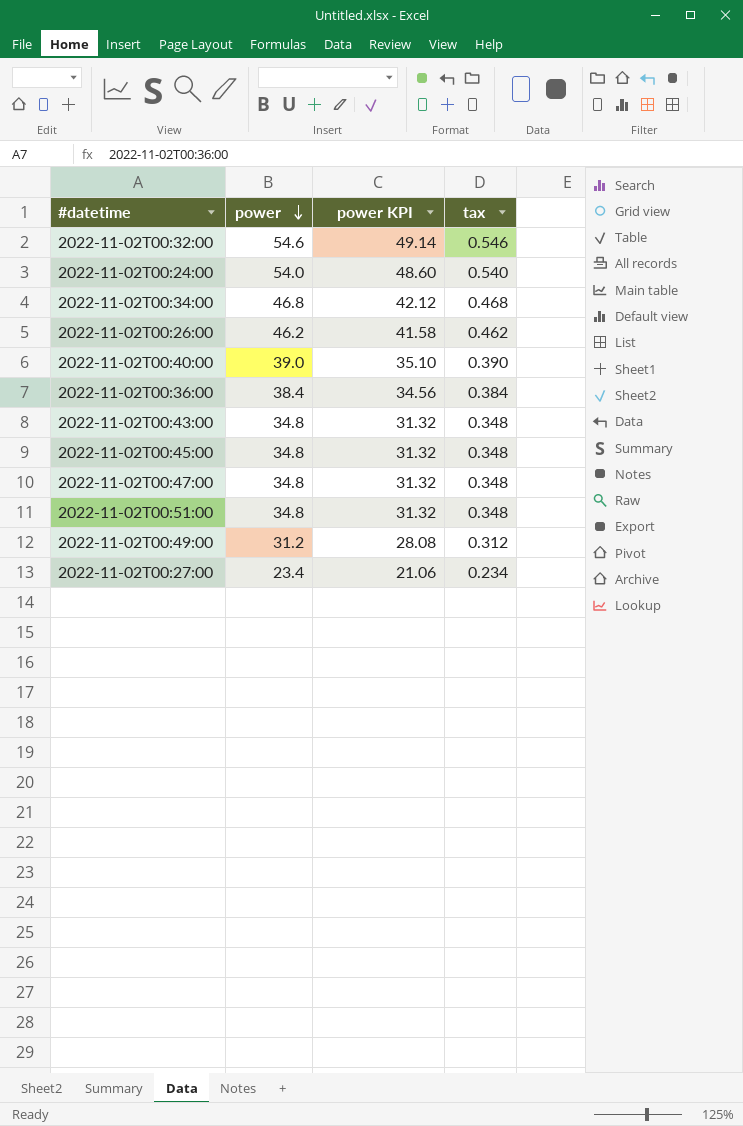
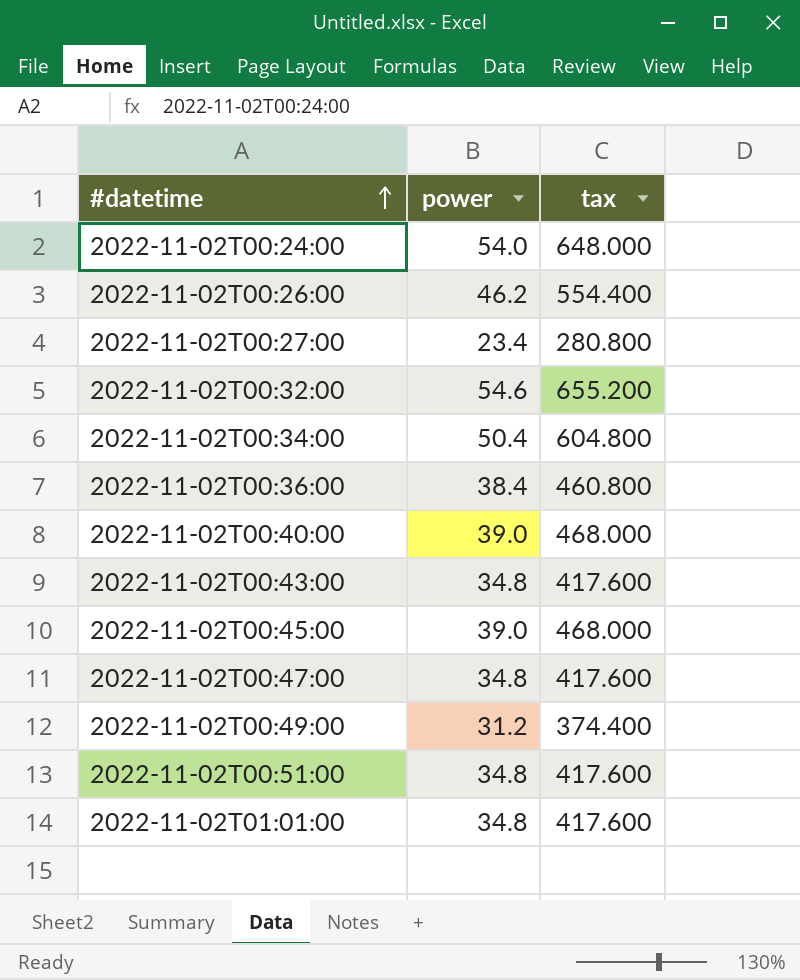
row order: power descending -> #datetime ascending
column power KPI | formula: [power] * 0.9 -> none
column tax | formula: [power] * 0.01 -> [power] * 12
2022-11-02T00:34:00 | power: 46.8 -> 50.4
2022-11-02T00:45:00 | power: 34.8 -> 39.0
row 2022-11-02T01:01:00: none -> 34.8 | 417.600

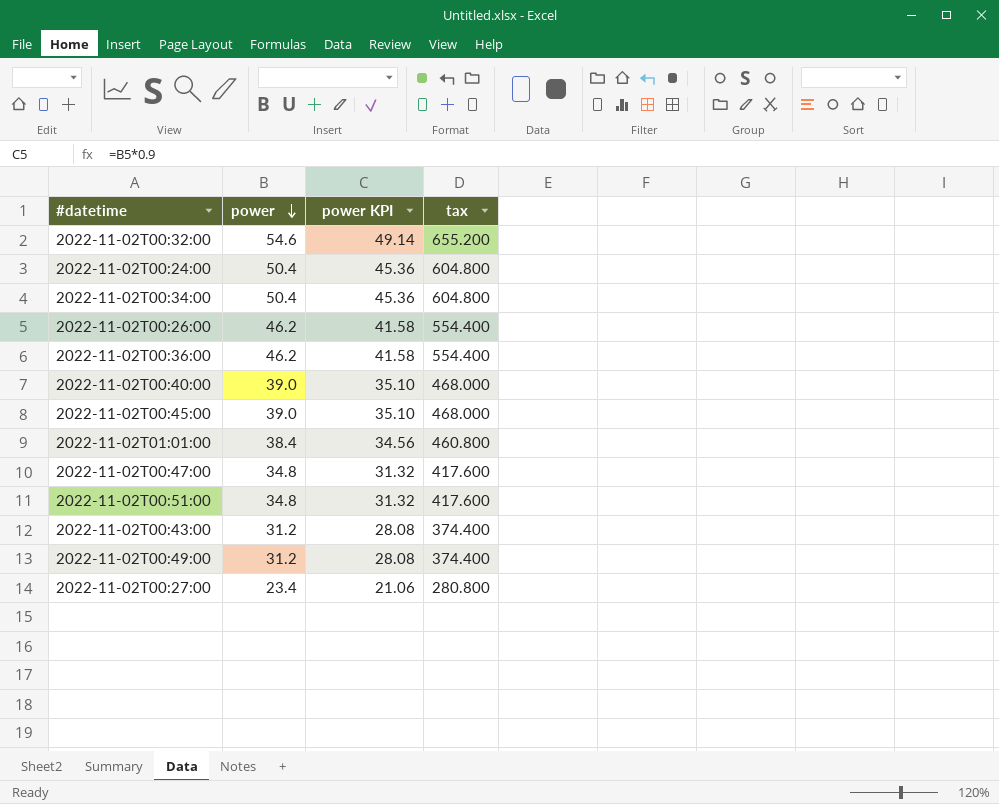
row order: #datetime ascending -> power descending
column power KPI | formula: none -> [power] * 0.9
2022-11-02T00:24:00 | power: 54.0 -> 50.4
2022-11-02T00:24:00 | tax: 648.000 -> 604.800
2022-11-02T00:36:00 | power: 38.4 -> 46.2
2022-11-02T00:36:00 | tax: 460.800 -> 554.400
2022-11-02T01:01:00 | power: 34.8 -> 38.4
2022-11-02T01:01:00 | tax: 417.600 -> 460.800
2022-11-02T00:43:00 | power: 34.8 -> 31.2
2022-11-02T00:43:00 | tax: 417.600 -> 374.400

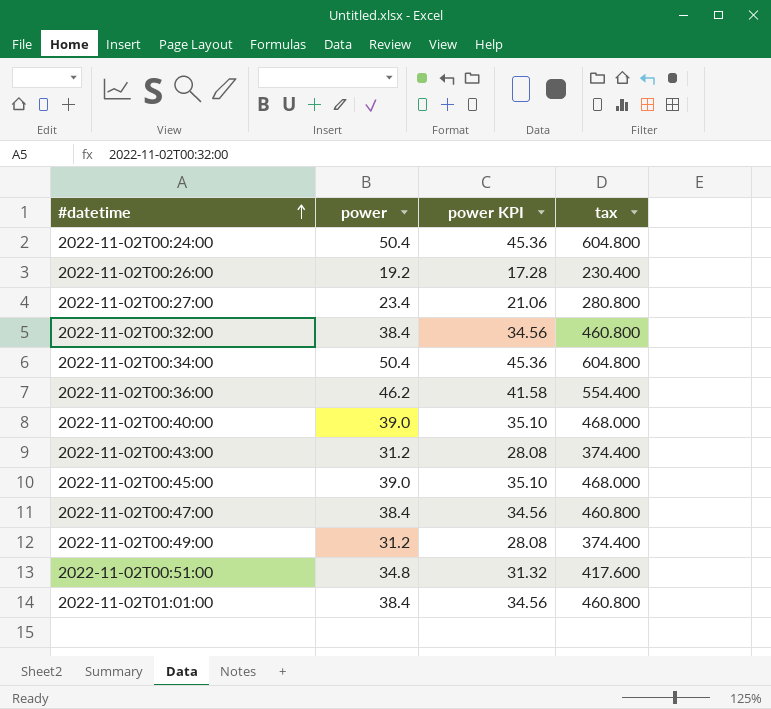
row order: power descending -> #datetime ascending
2022-11-02T00:26:00 | power: 46.2 -> 19.2
2022-11-02T00:26:00 | power KPI: 41.58 -> 17.28
2022-11-02T00:26:00 | tax: 554.400 -> 230.400
2022-11-02T00:32:00 | power: 54.6 -> 38.4
2022-11-02T00:32:00 | power KPI: 49.14 -> 34.56
2022-11-02T00:32:00 | tax: 655.200 -> 460.800
2022-11-02T00:47:00 | power: 34.8 -> 38.4
2022-11-02T00:47:00 | power KPI: 31.32 -> 34.56
2022-11-02T00:47:00 | tax: 417.600 -> 460.800

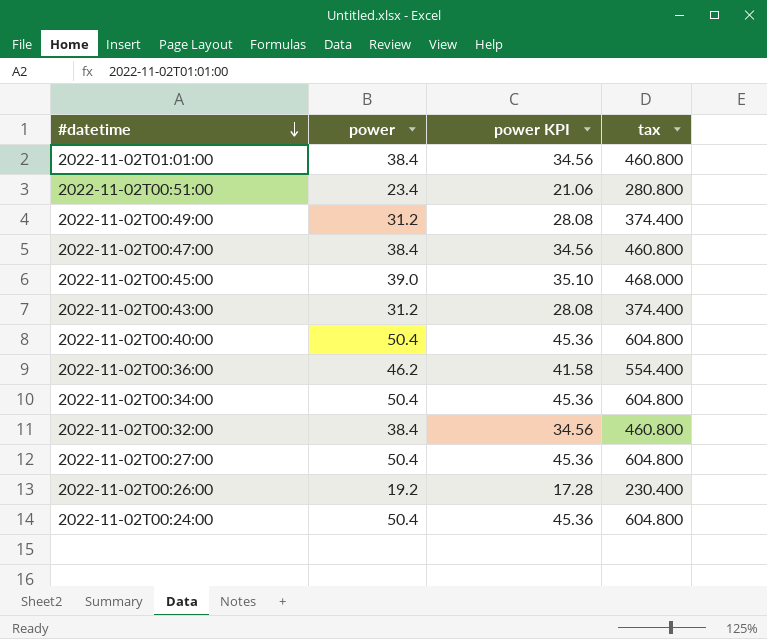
row order: #datetime ascending -> #datetime descending
2022-11-02T00:51:00 | power: 34.8 -> 23.4
2022-11-02T00:51:00 | power KPI: 31.32 -> 21.06
2022-11-02T00:51:00 | tax: 417.600 -> 280.800
2022-11-02T00:40:00 | power: 39.0 -> 50.4
2022-11-02T00:40:00 | power KPI: 35.10 -> 45.36
2022-11-02T00:40:00 | tax: 468.000 -> 604.800
2022-11-02T00:27:00 | power: 23.4 -> 50.4
2022-11-02T00:27:00 | power KPI: 21.06 -> 45.36
2022-11-02T00:27:00 | tax: 280.800 -> 604.800

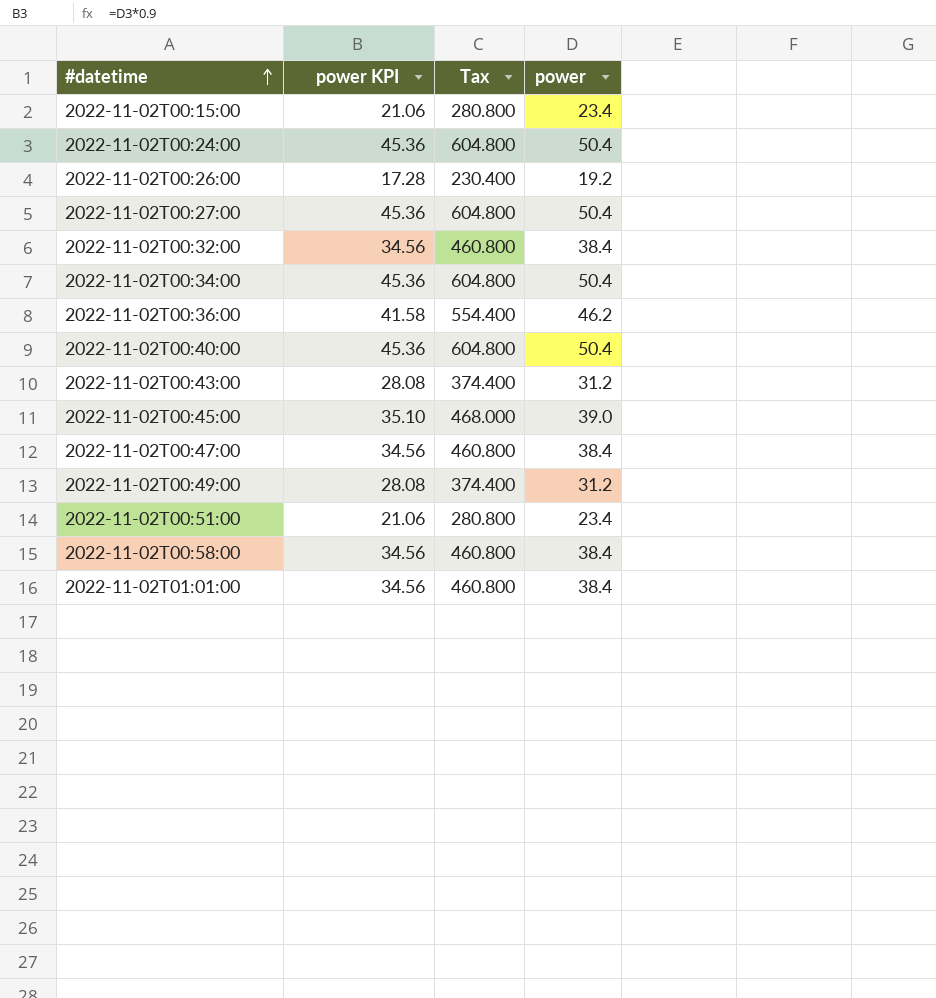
row order: #datetime descending -> #datetime ascending
column name: tax -> Tax
column power | position: 2 -> 4
row 2022-11-02T00:15:00: none -> 21.06 | 280.800 | 23.4
row 2022-11-02T00:58:00: none -> 34.56 | 460.800 | 38.4

